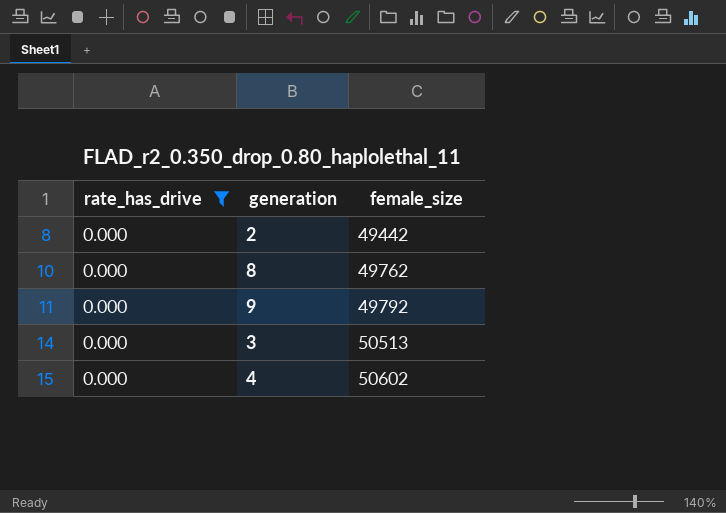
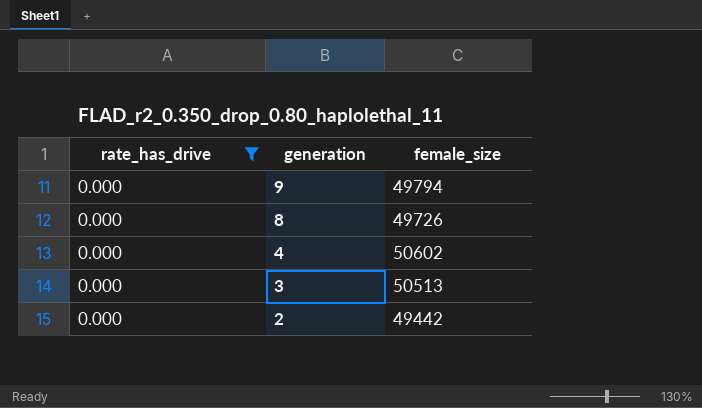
row order: female_size ascending -> generation descending
9 | female_size: 49792 -> 49794
8 | female_size: 49762 -> 49726

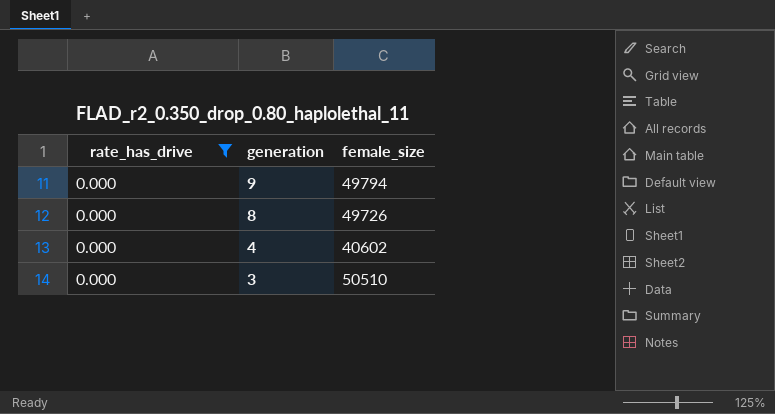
row 2: 0.000 | 49442 -> none
4 | female_size: 50602 -> 40602
3 | female_size: 50513 -> 50510

